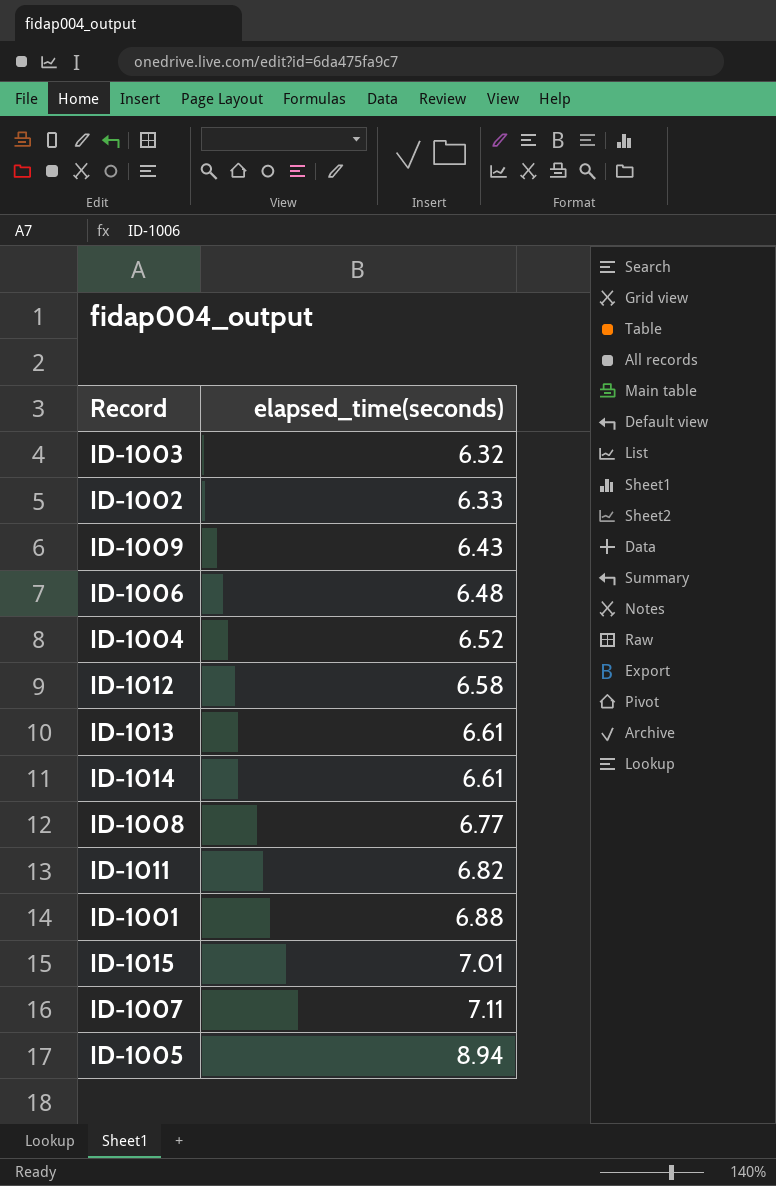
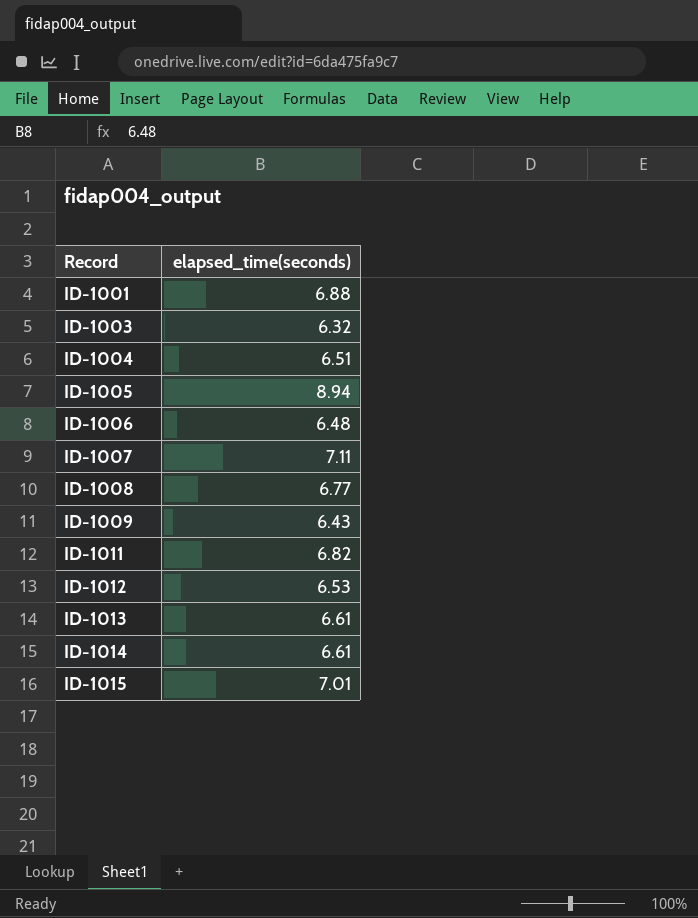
row order: elapsed_time(seconds) ascending -> Record ascending
row ID-1002: 6.33 -> none
ID-1004 | elapsed_time(seconds): 6.52 -> 6.51
ID-1012 | elapsed_time(seconds): 6.58 -> 6.53

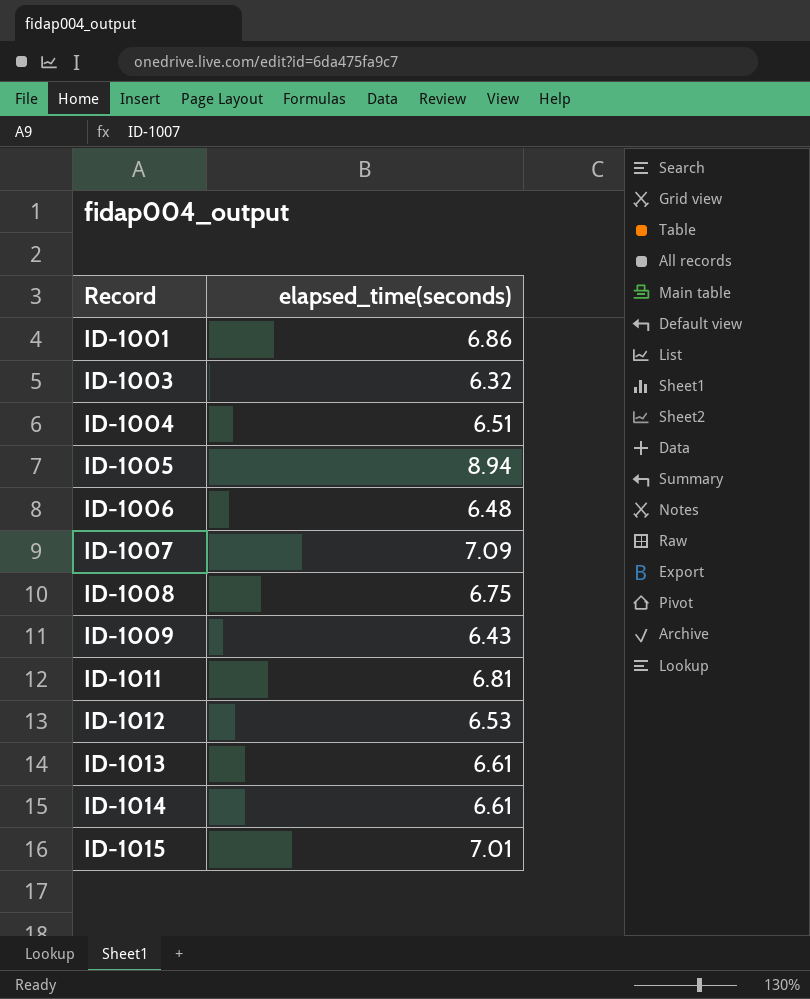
ID-1001 | elapsed_time(seconds): 6.88 -> 6.86
ID-1007 | elapsed_time(seconds): 7.11 -> 7.09
ID-1008 | elapsed_time(seconds): 6.77 -> 6.75
ID-1011 | elapsed_time(seconds): 6.82 -> 6.81

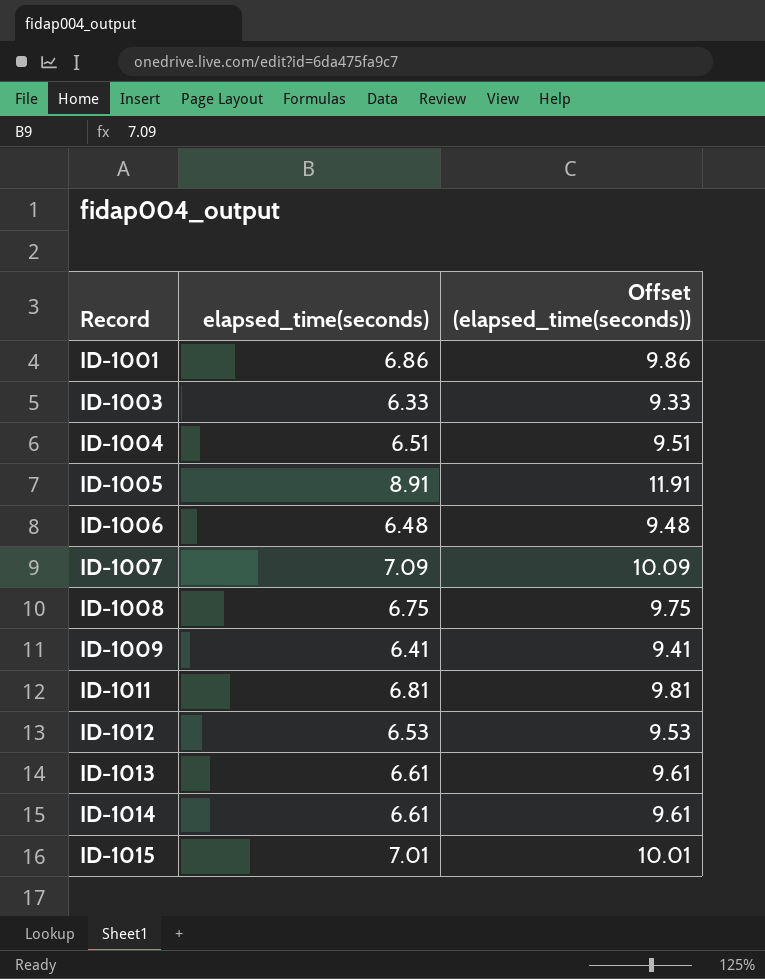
column Offset (elapsed_time(seconds)) | formula: none -> [elapsed_time(seconds)] + 3
ID-1003 | elapsed_time(seconds): 6.32 -> 6.33
ID-1005 | elapsed_time(seconds): 8.94 -> 8.91
ID-1009 | elapsed_time(seconds): 6.43 -> 6.41

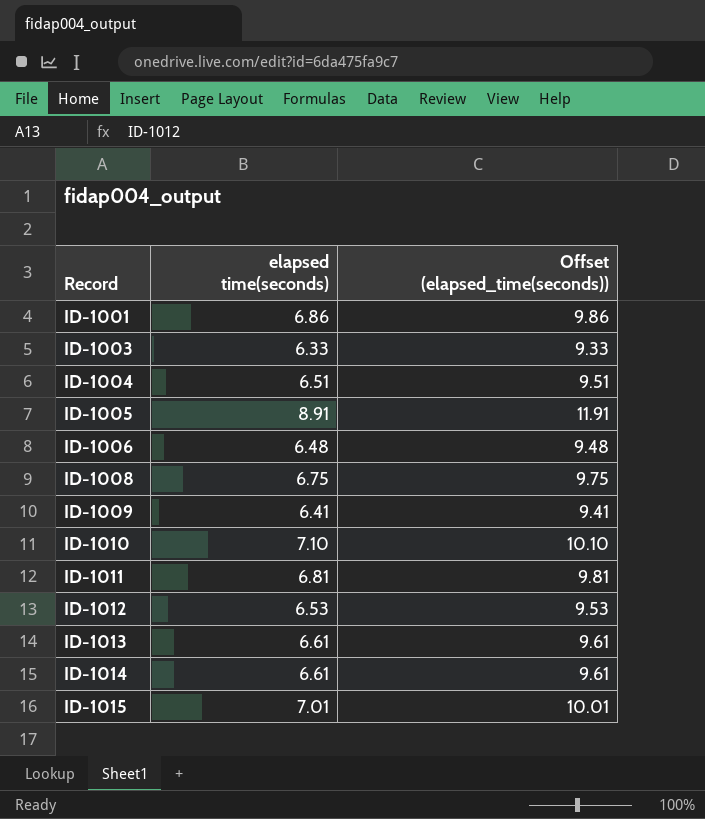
column name: elapsed_time(seconds) -> elapsed time(seconds)
row ID-1007: 7.09 | 10.09 -> none
row ID-1010: none -> 7.10 | 10.10

